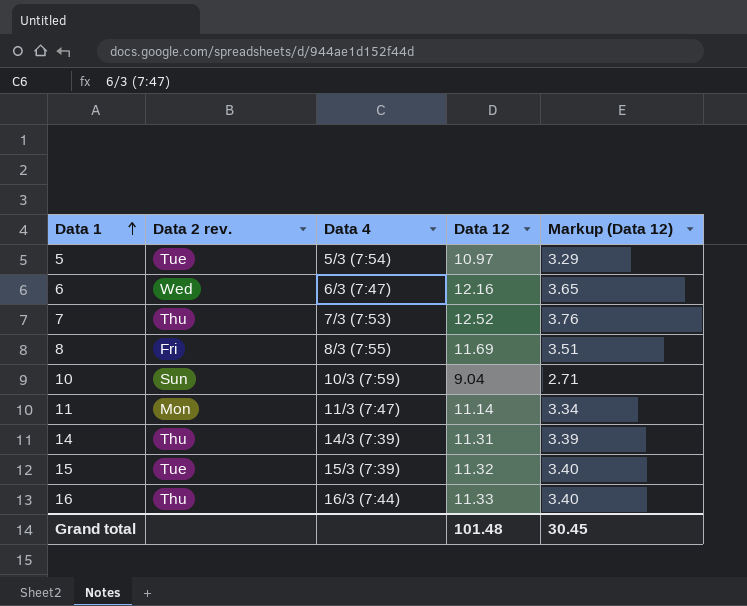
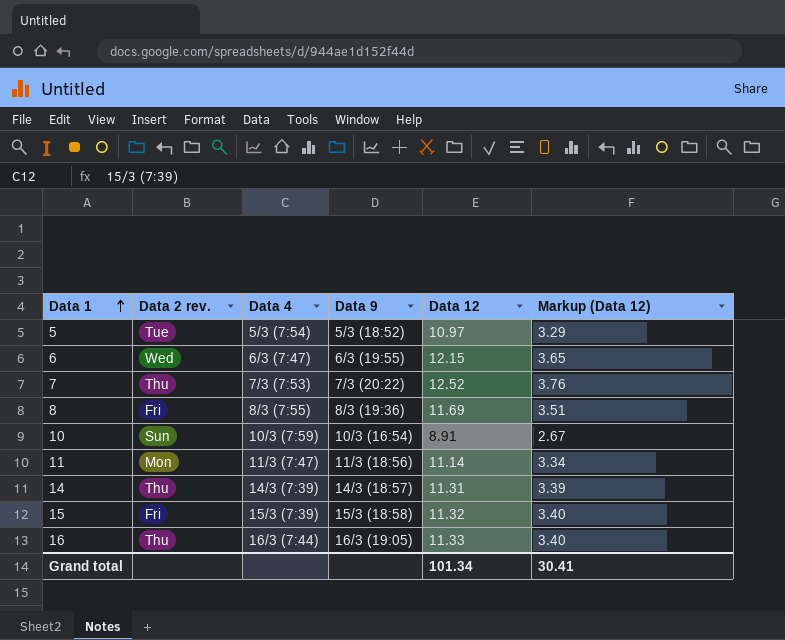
column Data 9 | position: none -> 4
6 | Data 12: 12.16 -> 12.15
10 | Data 12: 9.04 -> 8.91
10 | Markup (Data 12): 2.71 -> 2.67
15 | Data 2 rev.: Tue -> Fri
Grand total | Data 12: 101.48 -> 101.34
Grand total | Markup (Data 12): 30.45 -> 30.41

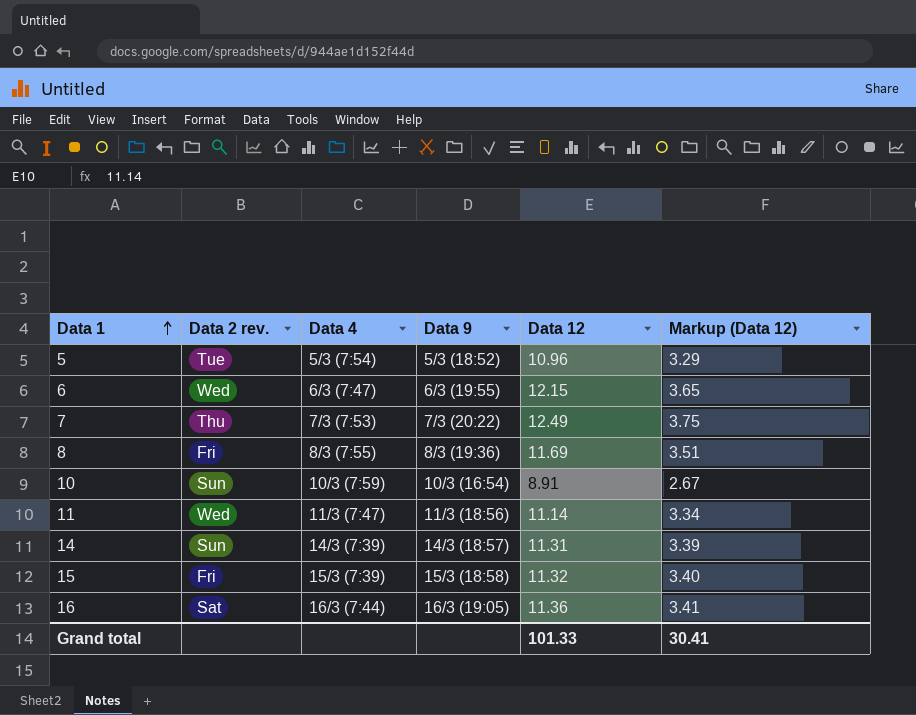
5 | Data 12: 10.97 -> 10.96
7 | Data 12: 12.52 -> 12.49
7 | Markup (Data 12): 3.76 -> 3.75
11 | Data 2 rev.: Mon -> Wed
14 | Data 2 rev.: Thu -> Sun
16 | Data 2 rev.: Thu -> Sat
16 | Data 12: 11.33 -> 11.36
16 | Markup (Data 12): 3.40 -> 3.41
Grand total | Data 12: 101.34 -> 101.33

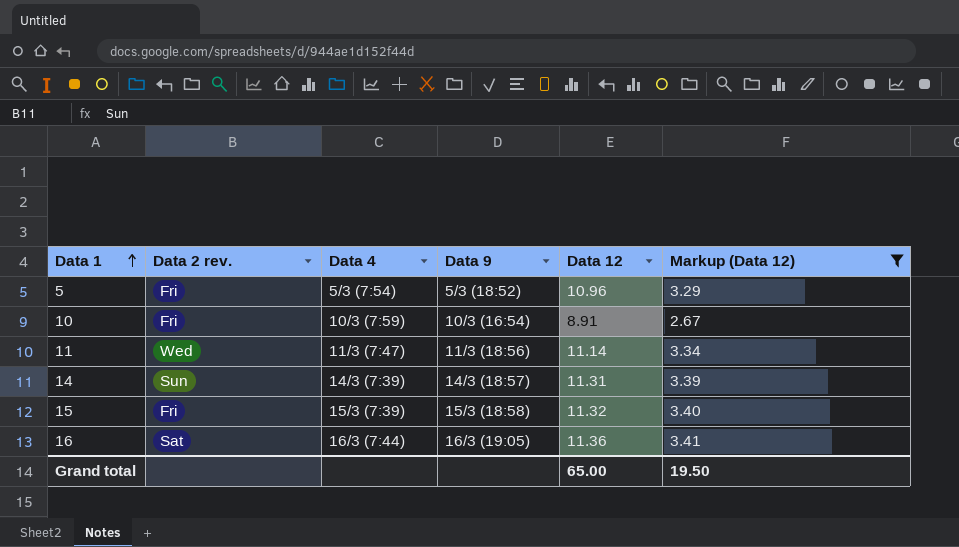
filter: none -> Markup (Data 12) <= 3.41
5 | Data 2 rev.: Tue -> Fri
10 | Data 2 rev.: Sun -> Fri
Grand total | Data 12: 101.33 -> 65.00
Grand total | Markup (Data 12): 30.41 -> 19.50

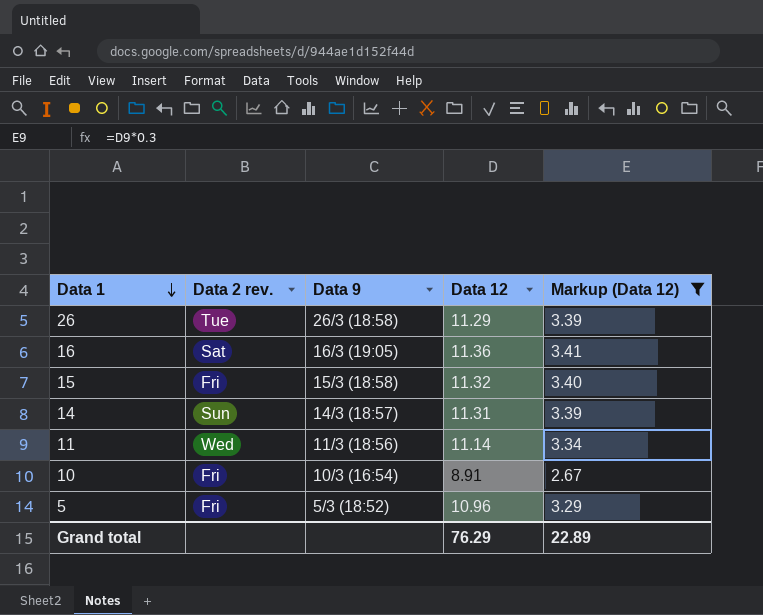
row order: Data 1 ascending -> Data 1 descending
column Data 4 | position: 3 -> none
row 26: none -> Tue | 26/3 (18:58) | 11.29 | 3.39
Grand total | Data 12: 65.00 -> 76.29
Grand total | Markup (Data 12): 19.50 -> 22.89

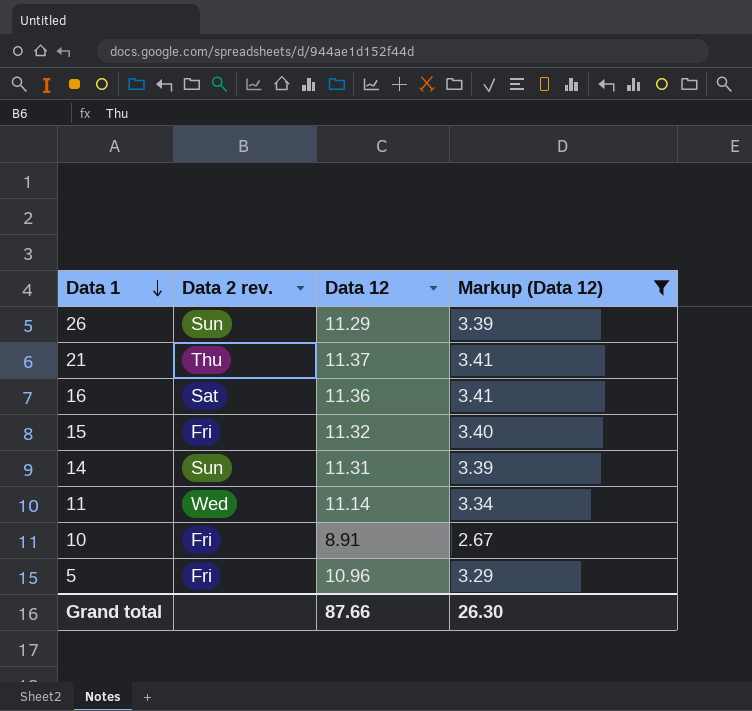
column Data 9 | position: 3 -> none
26 | Data 2 rev.: Tue -> Sun
row 21: none -> Thu | 11.37 | 3.41
Grand total | Data 12: 76.29 -> 87.66
Grand total | Markup (Data 12): 22.89 -> 26.30

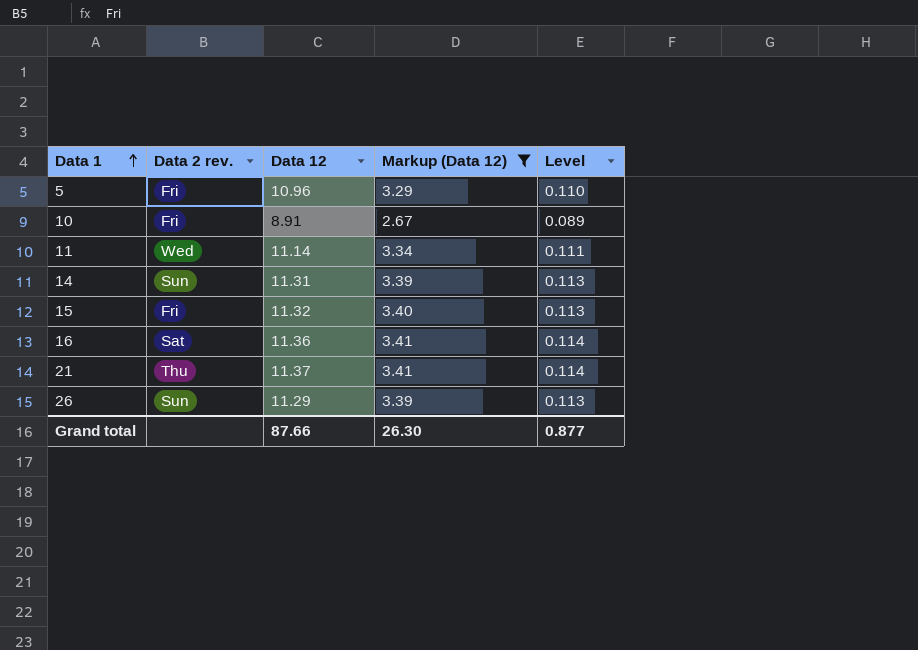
row order: Data 1 descending -> Data 1 ascending
column Level | formula: none -> [Data 12] * 0.01

